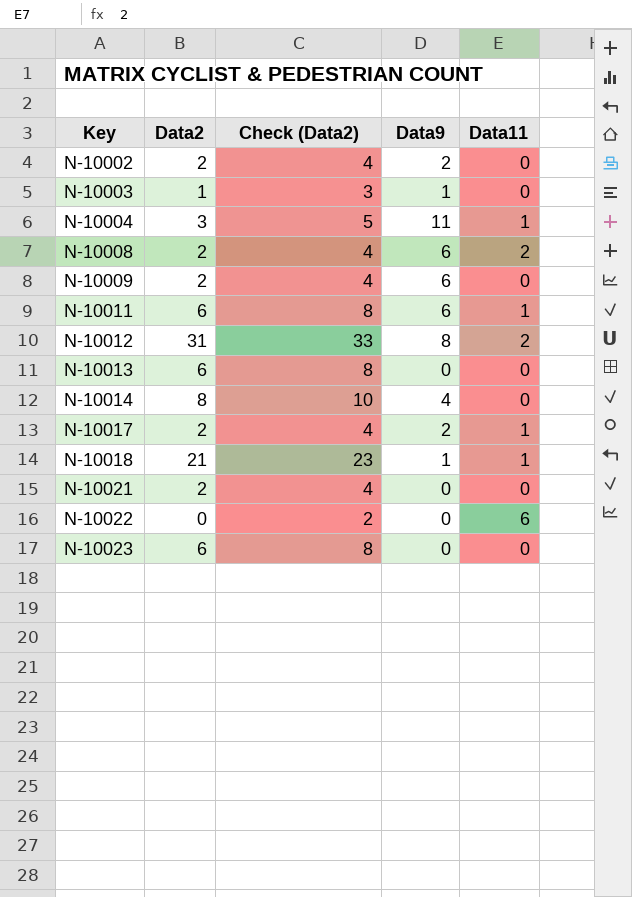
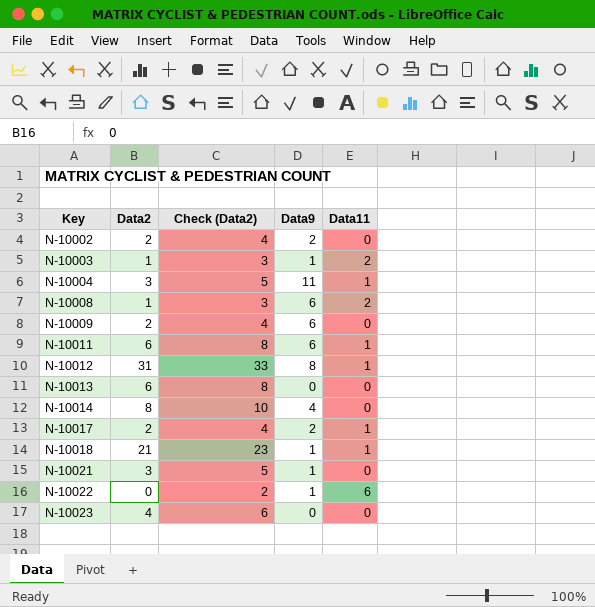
N-10003 | Data11: 0 -> 2
N-10008 | Data2: 2 -> 1
N-10008 | Check (Data2): 4 -> 3
N-10012 | Data11: 2 -> 1
N-10021 | Data2: 2 -> 3
N-10021 | Check (Data2): 4 -> 5
N-10021 | Data9: 0 -> 1
N-10022 | Data9: 0 -> 1
N-10023 | Data2: 6 -> 4
N-10023 | Check (Data2): 8 -> 6

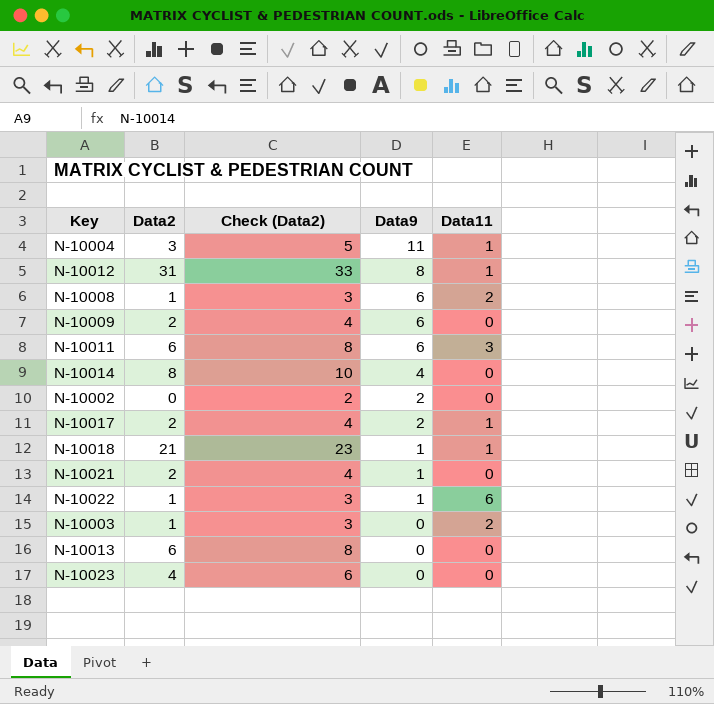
row order: Key ascending -> Data9 descending
N-10011 | Data11: 1 -> 3
N-10002 | Data2: 2 -> 0
N-10002 | Check (Data2): 4 -> 2
N-10021 | Data2: 3 -> 2
N-10021 | Check (Data2): 5 -> 4
N-10022 | Data2: 0 -> 1
N-10022 | Check (Data2): 2 -> 3
N-10003 | Data9: 1 -> 0

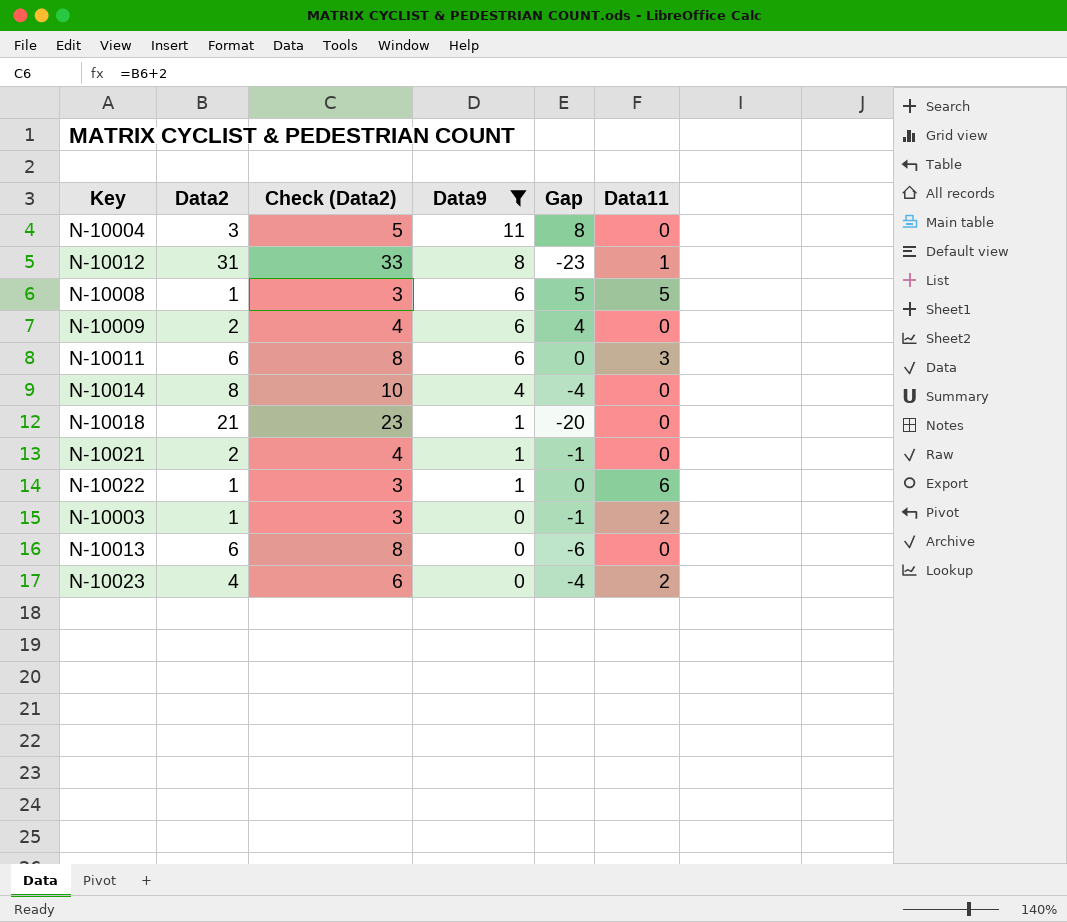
filter: none -> Data9 != 2
column Gap | formula: none -> [Data9] - [Data2]
N-10004 | Data11: 1 -> 0
N-10008 | Data11: 2 -> 5
N-10018 | Data11: 1 -> 0
N-10023 | Data11: 0 -> 2

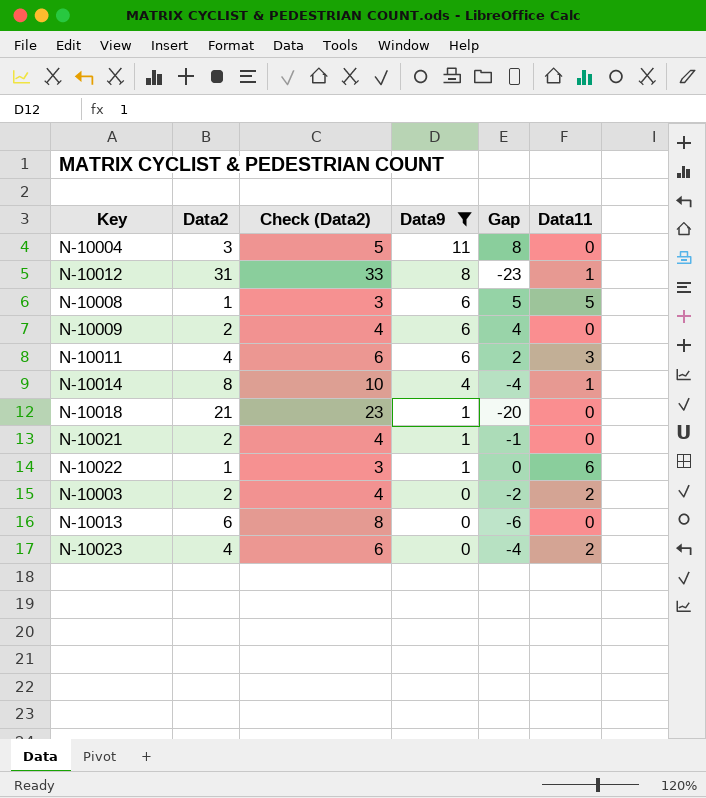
N-10011 | Data2: 6 -> 4
N-10011 | Check (Data2): 8 -> 6
N-10011 | Gap: 0 -> 2
N-10014 | Data11: 0 -> 1
N-10003 | Data2: 1 -> 2
N-10003 | Check (Data2): 3 -> 4
N-10003 | Gap: -1 -> -2

